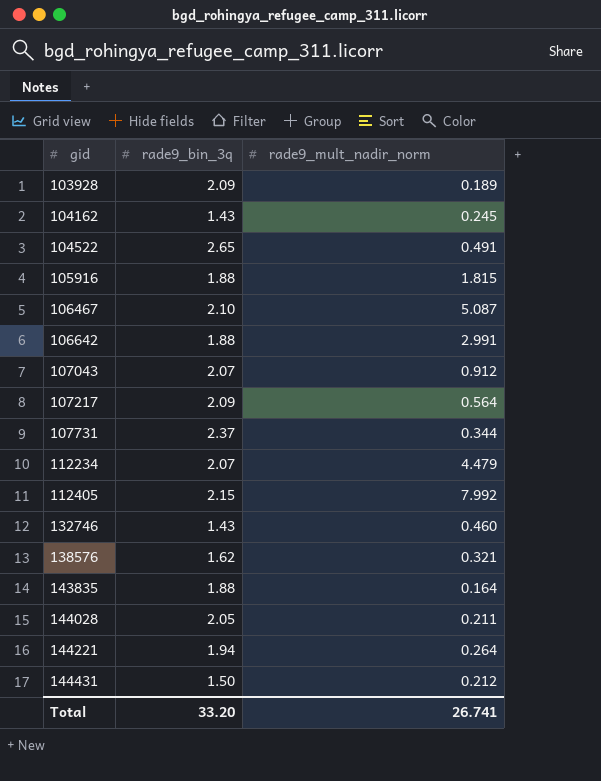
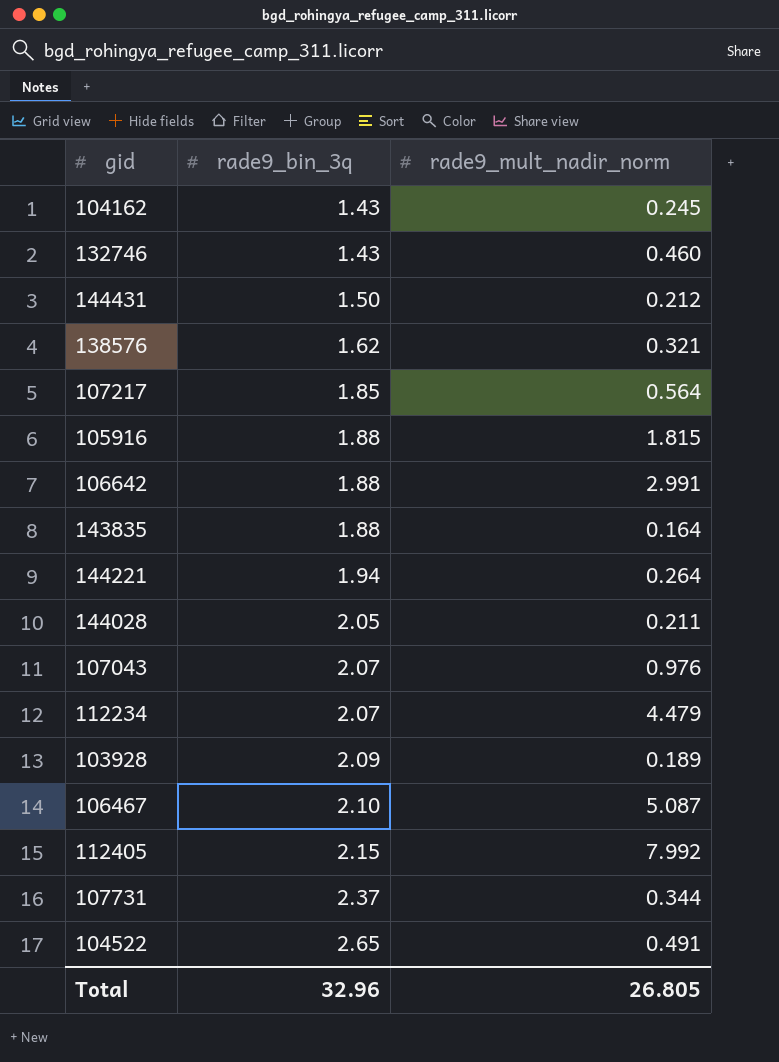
row order: gid ascending -> rade9_bin_3q ascending
107217 | rade9_bin_3q: 2.09 -> 1.85
107043 | rade9_mult_nadir_norm: 0.912 -> 0.976
Total | rade9_bin_3q: 33.20 -> 32.96
Total | rade9_mult_nadir_norm: 26.741 -> 26.805

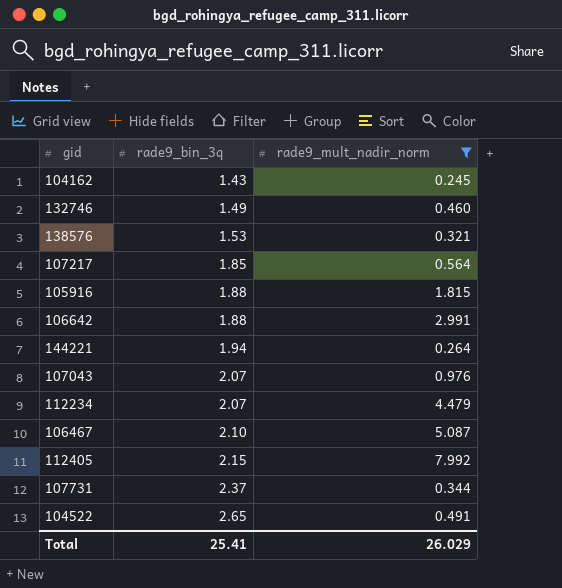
filter: none -> rade9_mult_nadir_norm >= 0.245
132746 | rade9_bin_3q: 1.43 -> 1.49
138576 | rade9_bin_3q: 1.62 -> 1.53
Total | rade9_bin_3q: 32.96 -> 25.41
Total | rade9_mult_nadir_norm: 26.805 -> 26.029

